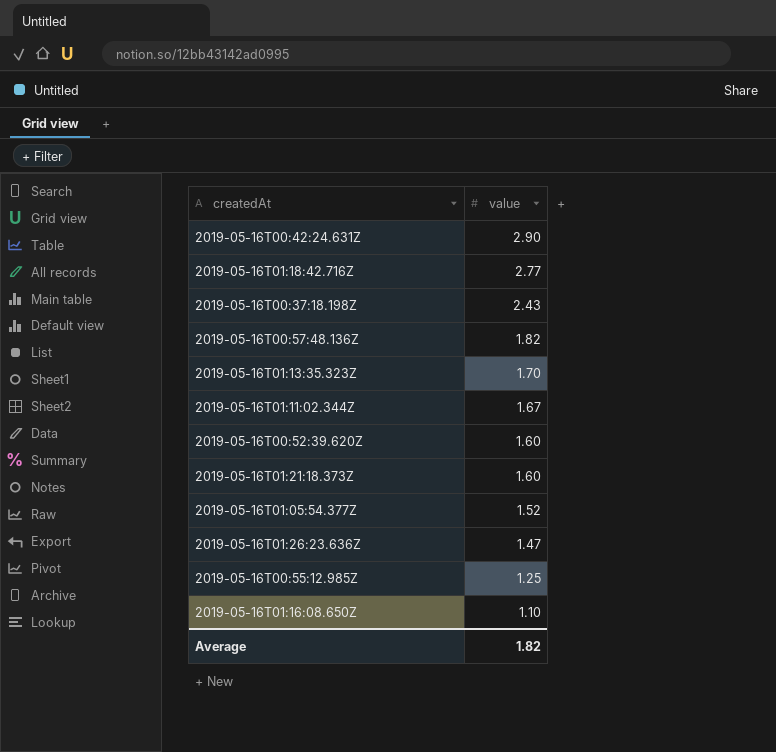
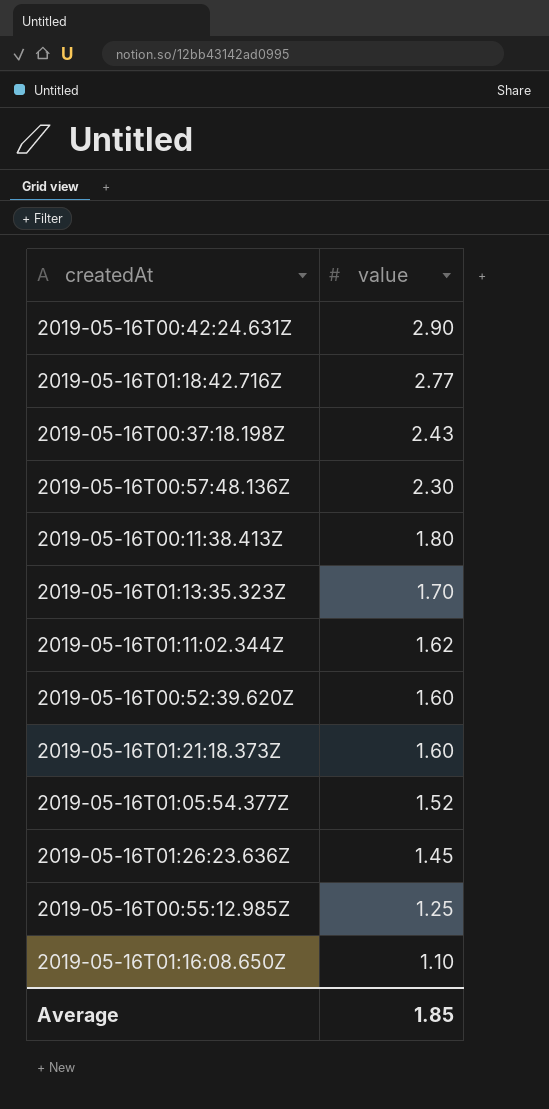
2019-05-16T00:57:48.136Z | value: 1.82 -> 2.30
row 2019-05-16T00:11:38.413Z: none -> 1.80
2019-05-16T01:11:02.344Z | value: 1.67 -> 1.62
2019-05-16T01:26:23.636Z | value: 1.47 -> 1.45
Average | value: 1.82 -> 1.85

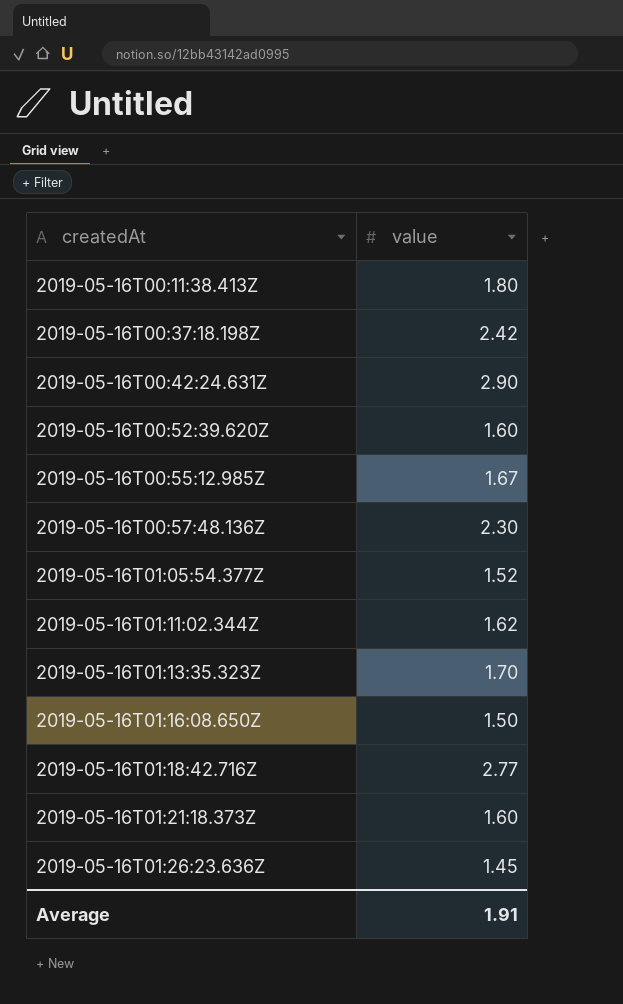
row order: value descending -> createdAt ascending
2019-05-16T00:37:18.198Z | value: 2.43 -> 2.42
2019-05-16T00:55:12.985Z | value: 1.25 -> 1.67
2019-05-16T01:16:08.650Z | value: 1.10 -> 1.50
Average | value: 1.85 -> 1.91

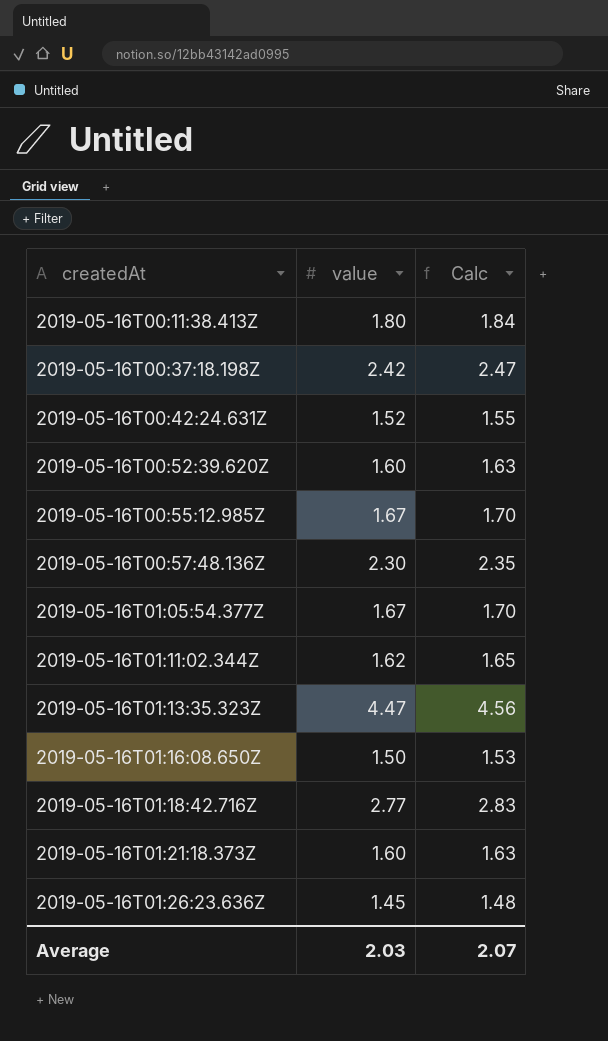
column Calc | formula: none -> [value] * 1.02
2019-05-16T00:42:24.631Z | value: 2.90 -> 1.52
2019-05-16T01:05:54.377Z | value: 1.52 -> 1.67
2019-05-16T01:13:35.323Z | value: 1.70 -> 4.47
Average | value: 1.91 -> 2.03

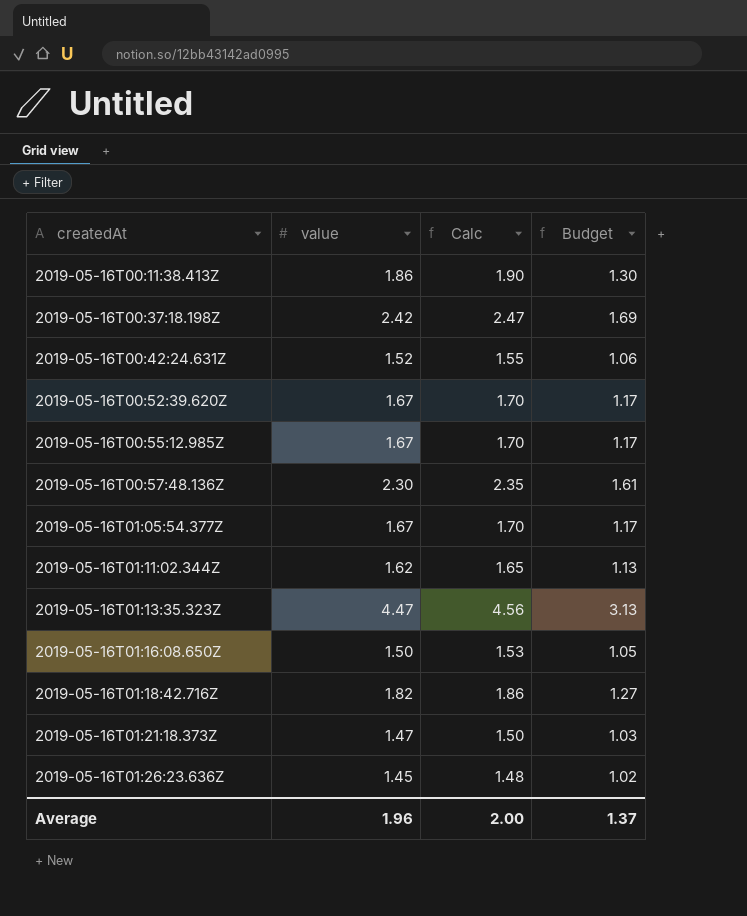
column Budget | formula: none -> [value] * 0.7
2019-05-16T00:11:38.413Z | value: 1.80 -> 1.86
2019-05-16T00:11:38.413Z | Calc: 1.84 -> 1.90
2019-05-16T00:52:39.620Z | value: 1.60 -> 1.67
2019-05-16T00:52:39.620Z | Calc: 1.63 -> 1.70
2019-05-16T01:18:42.716Z | value: 2.77 -> 1.82
2019-05-16T01:18:42.716Z | Calc: 2.83 -> 1.86
2019-05-16T01:21:18.373Z | value: 1.60 -> 1.47
2019-05-16T01:21:18.373Z | Calc: 1.63 -> 1.50
Average | value: 2.03 -> 1.96
Average | Calc: 2.07 -> 2.00

